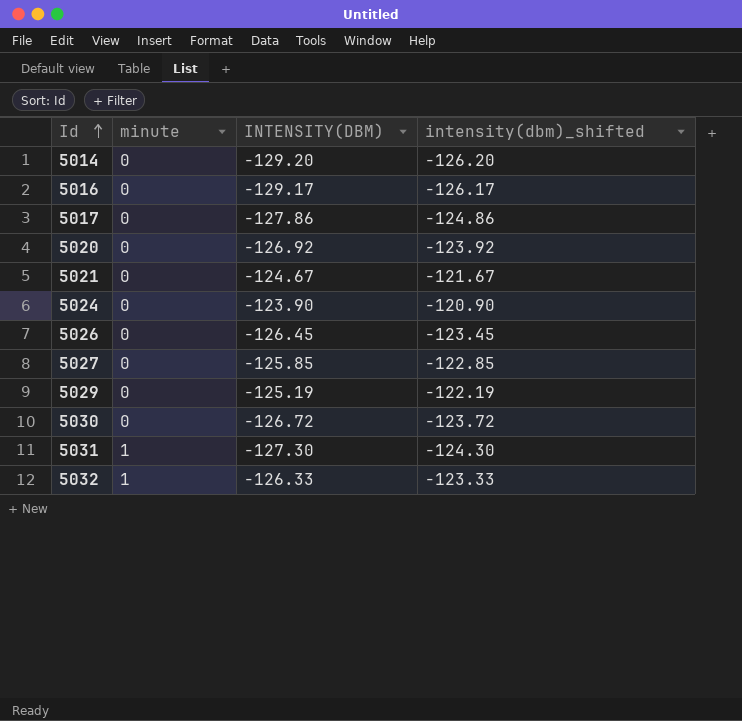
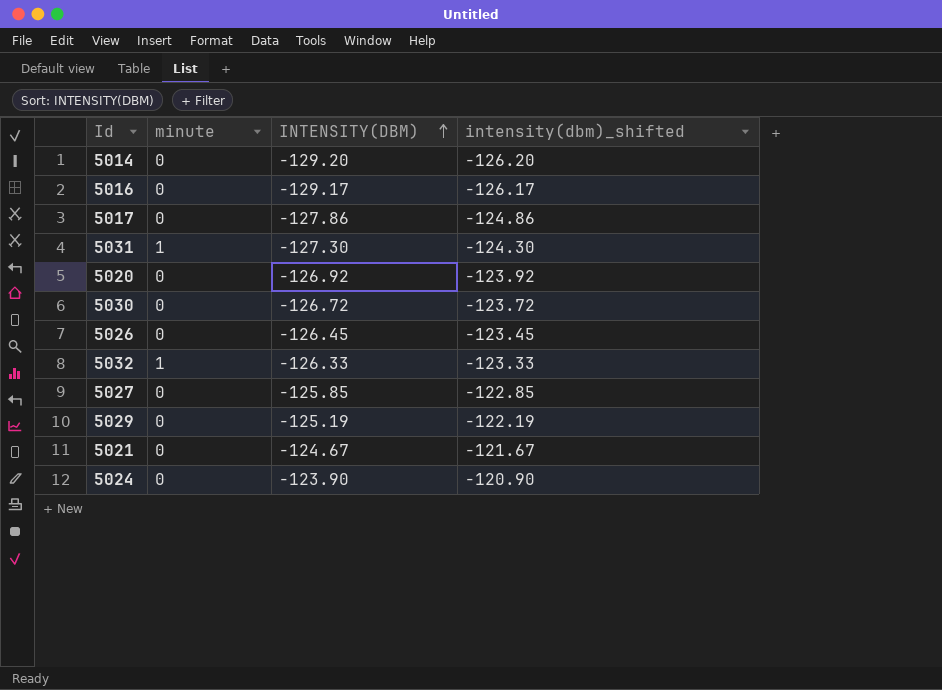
row order: Id ascending -> INTENSITY(DBM) ascending

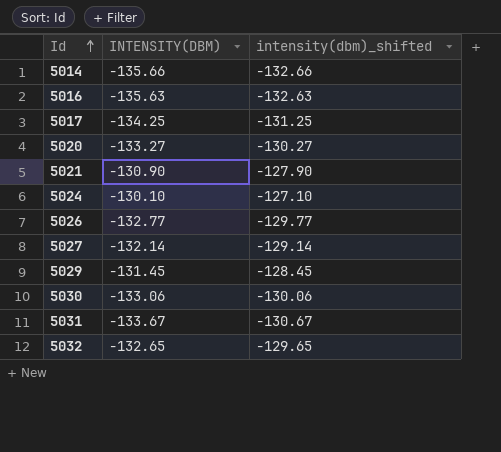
row order: INTENSITY(DBM) ascending -> Id ascending
column minute | position: 2 -> none
5014 | INTENSITY(DBM): -129.20 -> -135.66
5014 | intensity(dbm)_shifted: -126.20 -> -132.66
5016 | INTENSITY(DBM): -129.17 -> -135.63
5016 | intensity(dbm)_shifted: -126.17 -> -132.63
5017 | INTENSITY(DBM): -127.86 -> -134.25
5017 | intensity(dbm)_shifted: -124.86 -> -131.25
5020 | INTENSITY(DBM): -126.92 -> -133.27
5020 | intensity(dbm)_shifted: -123.92 -> -130.27
5021 | INTENSITY(DBM): -124.67 -> -130.90
5021 | intensity(dbm)_shifted: -121.67 -> -127.90
5024 | INTENSITY(DBM): -123.90 -> -130.10
5024 | intensity(dbm)_shifted: -120.90 -> -127.10
5026 | INTENSITY(DBM): -126.45 -> -132.77
5026 | intensity(dbm)_shifted: -123.45 -> -129.77
5027 | INTENSITY(DBM): -125.85 -> -132.14
5027 | intensity(dbm)_shifted: -122.85 -> -129.14
5029 | INTENSITY(DBM): -125.19 -> -131.45
5029 | intensity(dbm)_shifted: -122.19 -> -128.45
5030 | INTENSITY(DBM): -126.72 -> -133.06
5030 | intensity(dbm)_shifted: -123.72 -> -130.06
5031 | INTENSITY(DBM): -127.30 -> -133.67
5031 | intensity(dbm)_shifted: -124.30 -> -130.67
5032 | INTENSITY(DBM): -126.33 -> -132.65
5032 | intensity(dbm)_shifted: -123.33 -> -129.65

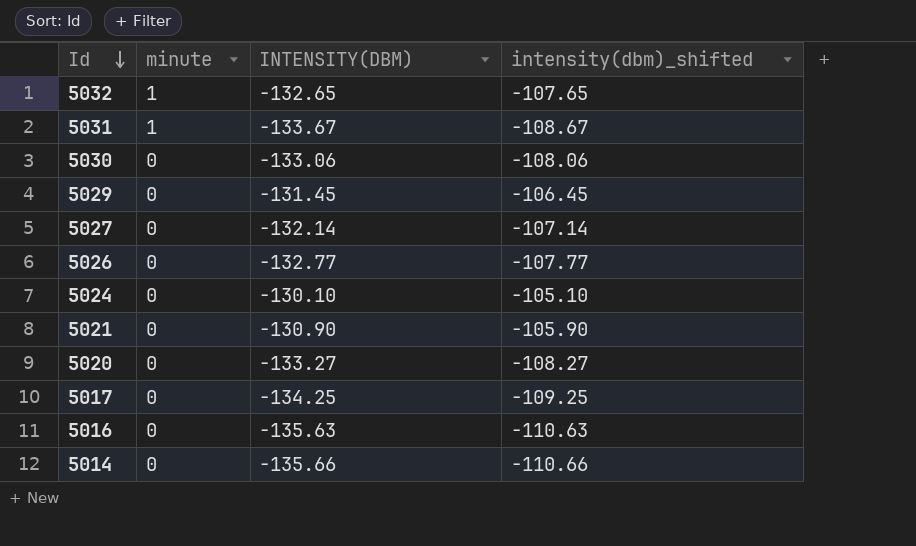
row order: Id ascending -> Id descending
column minute | position: none -> 2
column intensity(dbm)_shifted | formula: [INTENSITY(DBM)] + 3 -> [INTENSITY(DBM)] + 25

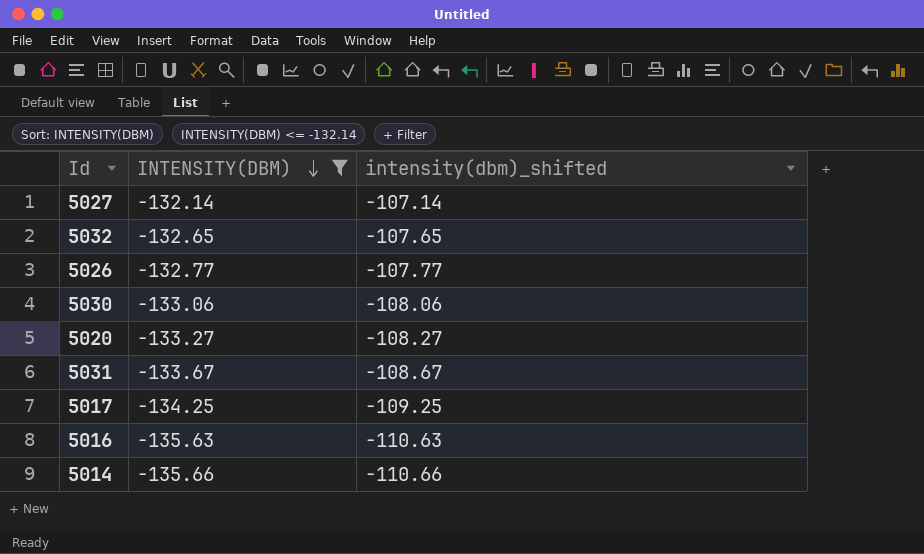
filter: none -> INTENSITY(DBM) <= -132.14
row order: Id descending -> INTENSITY(DBM) descending
column minute | position: 2 -> none

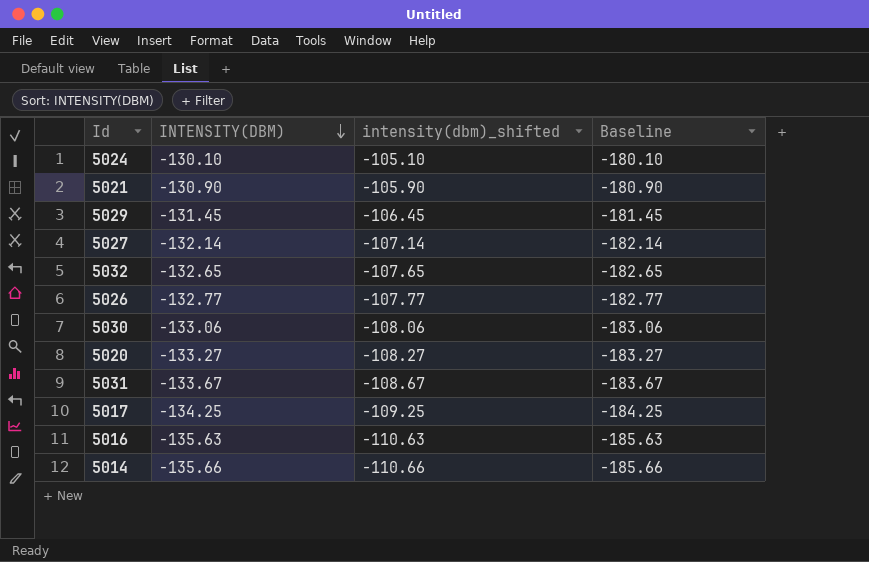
filter: INTENSITY(DBM) <= -132.14 -> none
column Baseline | formula: none -> [INTENSITY(DBM)] - 50

